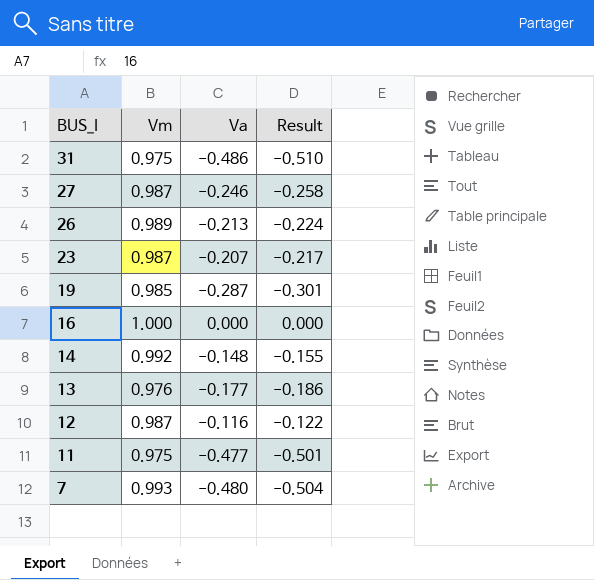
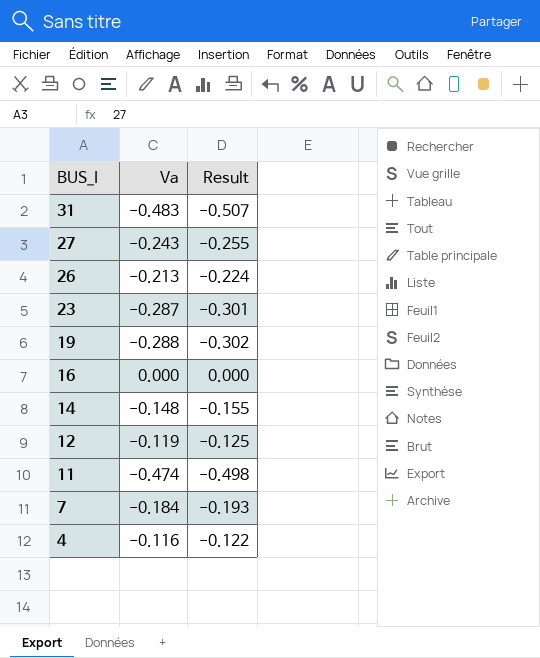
column Vm | position: 2 -> none
row 13: 0.976 | -0.177 | -0.186 -> none
31 | Va: -0.486 -> -0.483
31 | Result: -0.510 -> -0.507
27 | Va: -0.246 -> -0.243
27 | Result: -0.258 -> -0.255
23 | Va: -0.207 -> -0.287
23 | Result: -0.217 -> -0.301
19 | Va: -0.287 -> -0.288
19 | Result: -0.301 -> -0.302
12 | Va: -0.116 -> -0.119
12 | Result: -0.122 -> -0.125
11 | Va: -0.477 -> -0.474
11 | Result: -0.501 -> -0.498
7 | Va: -0.480 -> -0.184
7 | Result: -0.504 -> -0.193
row 4: none -> -0.116 | -0.122

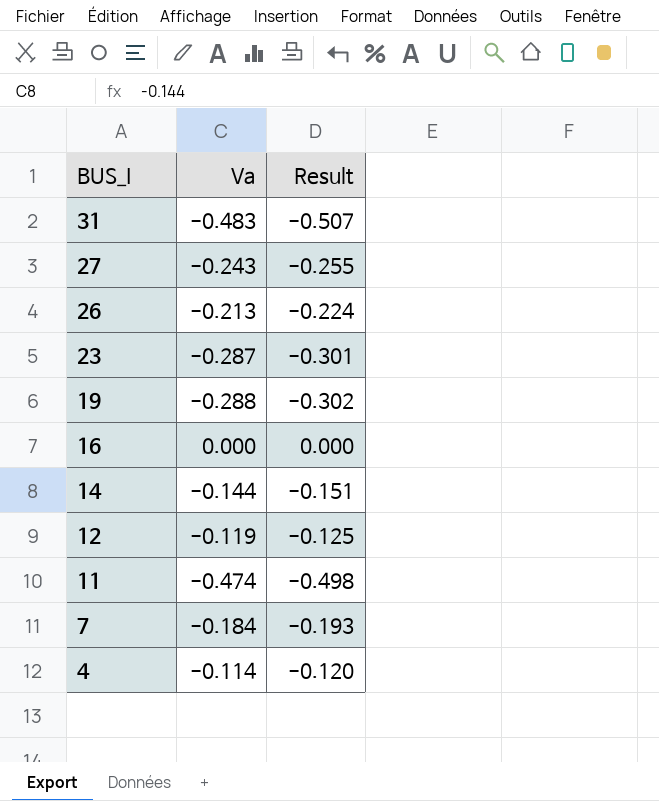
14 | Va: -0.148 -> -0.144
14 | Result: -0.155 -> -0.151
4 | Va: -0.116 -> -0.114
4 | Result: -0.122 -> -0.120

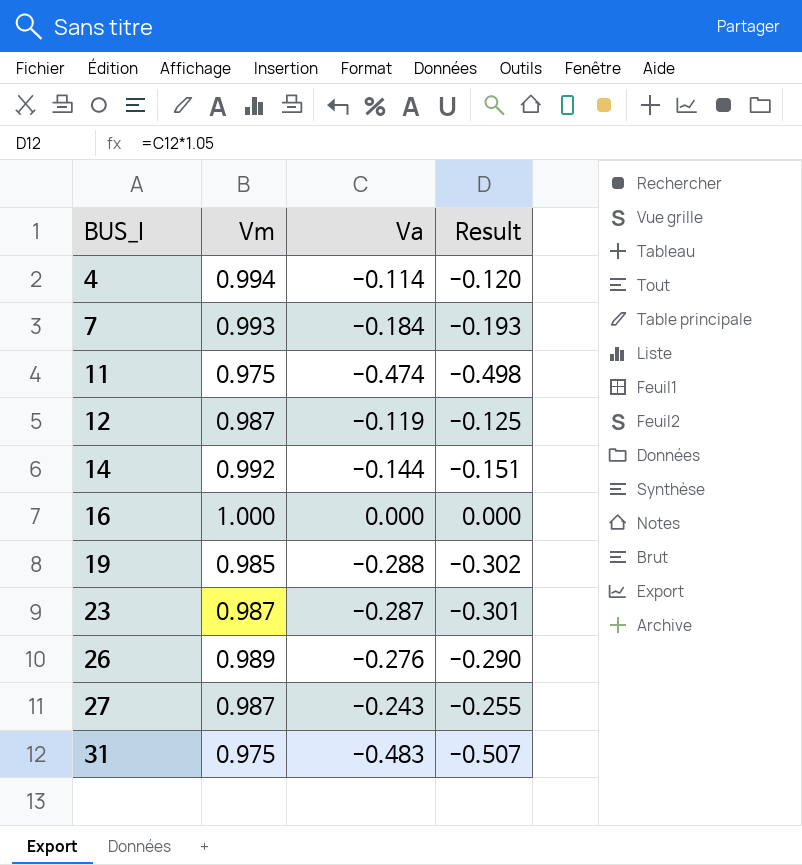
row order: BUS_I descending -> BUS_I ascending
column Vm | position: none -> 2
26 | Va: -0.213 -> -0.276
26 | Result: -0.224 -> -0.290

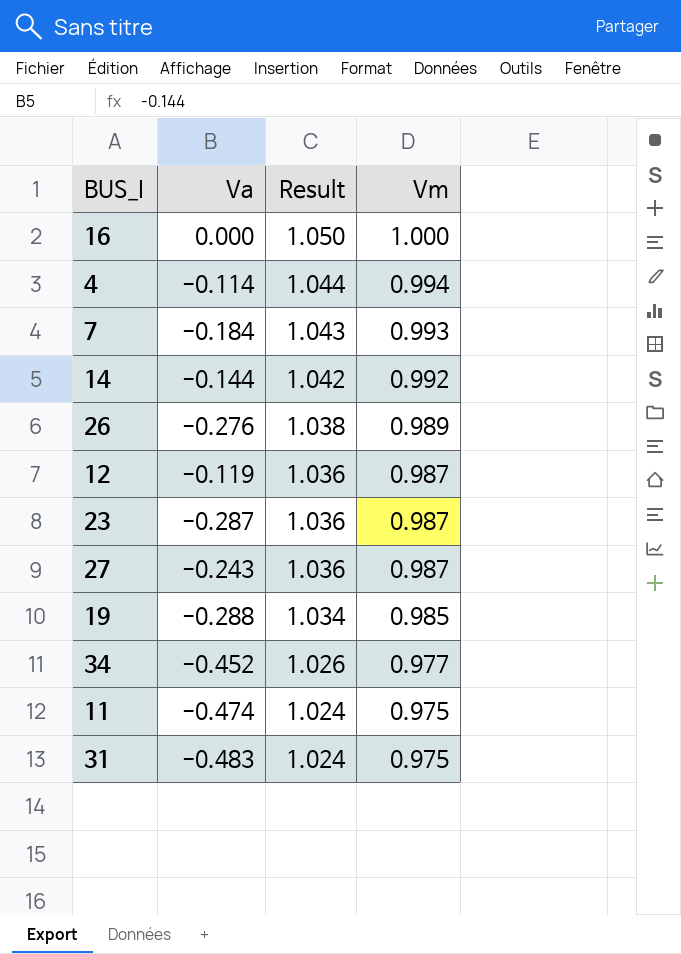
row order: BUS_I ascending -> Result descending
column Result | formula: [Va] * 1.05 -> [Vm] * 1.05
column Vm | position: 2 -> 4
row 34: none -> -0.452 | 1.026 | 0.977

